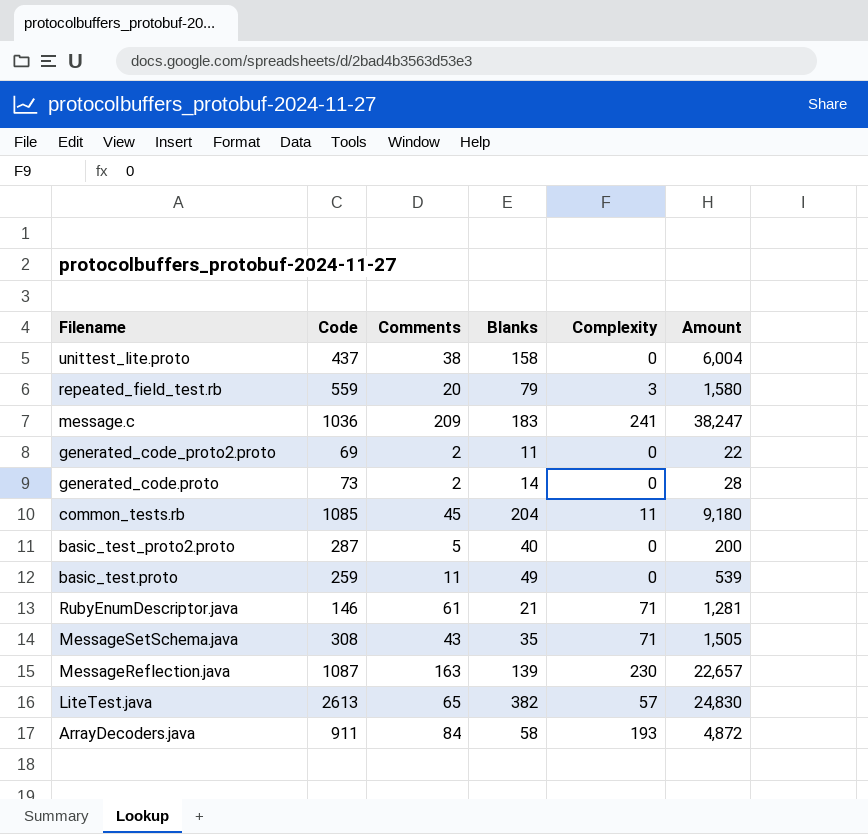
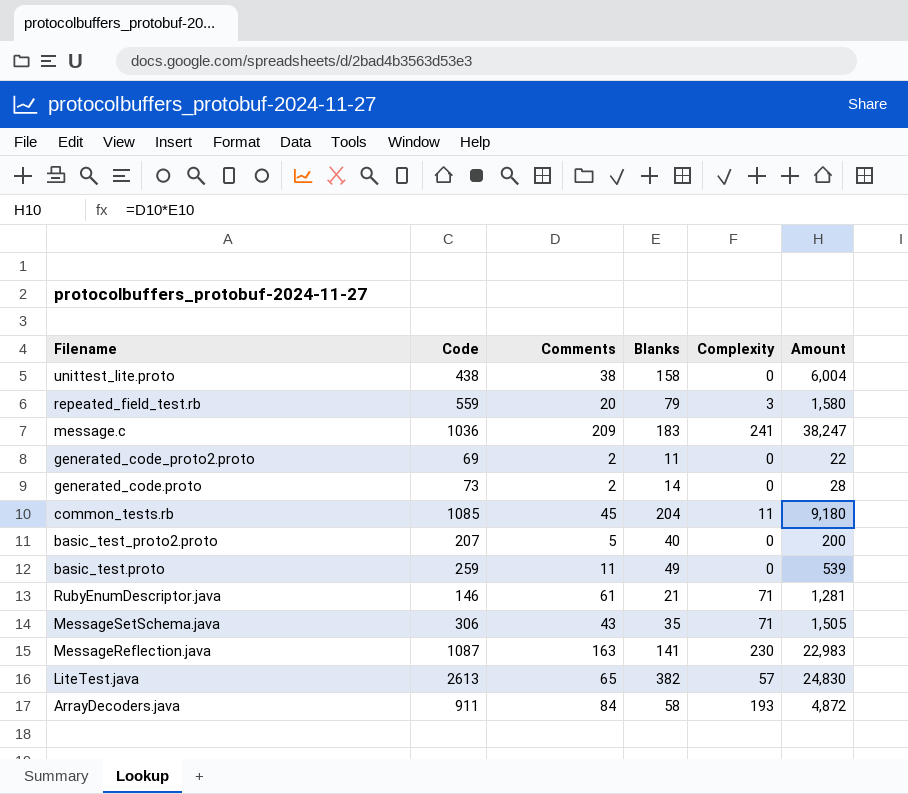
unittest_lite.proto | Code: 437 -> 438
basic_test_proto2.proto | Code: 287 -> 207
MessageSetSchema.java | Code: 308 -> 306
MessageReflection.java | Blanks: 139 -> 141
MessageReflection.java | Amount: 22,657 -> 22,983

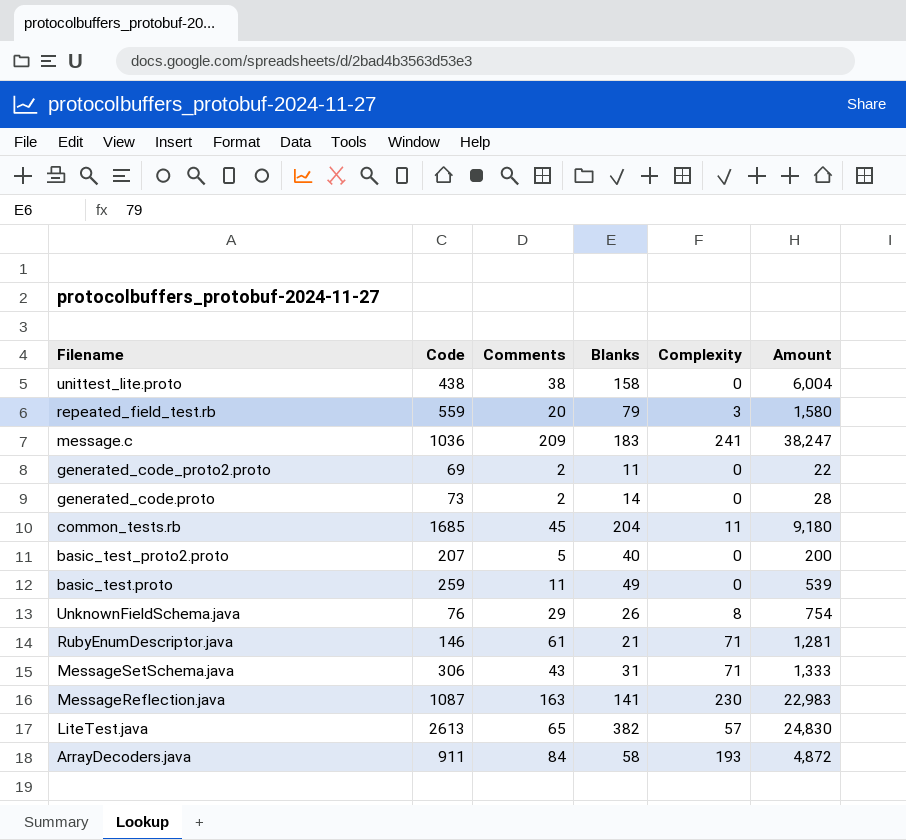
common_tests.rb | Code: 1085 -> 1685
row UnknownFieldSchema.java: none -> 76 | 29 | 26 | 8 | 754
MessageSetSchema.java | Blanks: 35 -> 31
MessageSetSchema.java | Amount: 1,505 -> 1,333

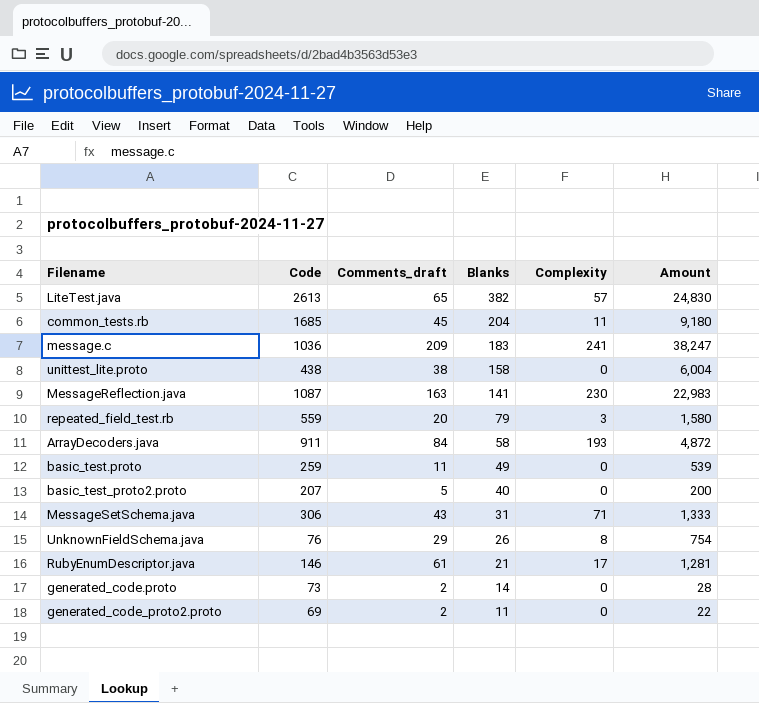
row order: none -> Blanks descending
column name: Comments -> Comments_draft
RubyEnumDescriptor.java | Complexity: 71 -> 17

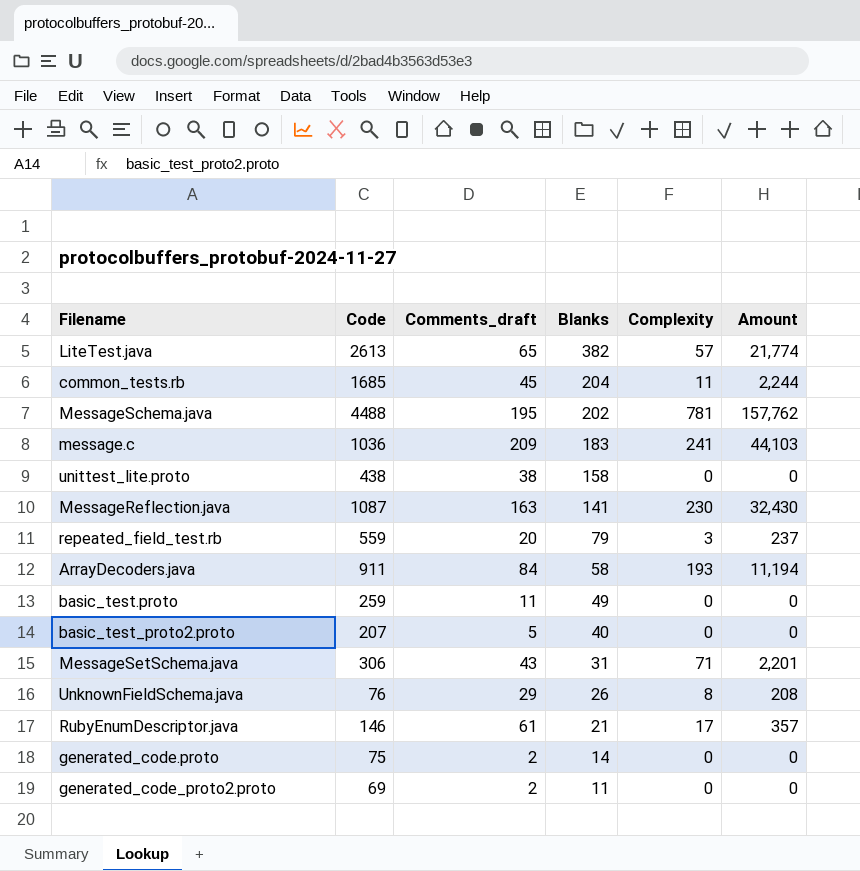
column Amount | formula: [Comments_draft] * [Blanks] -> [Blanks] * [Complexity]
row MessageSchema.java: none -> 4488 | 195 | 202 | 781 | 157,762
generated_code.proto | Code: 73 -> 75

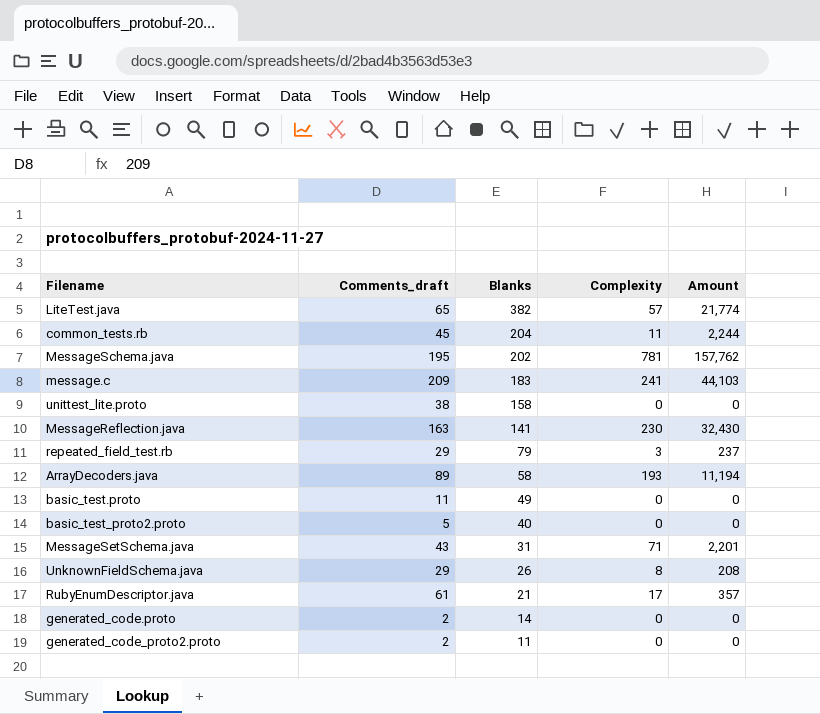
column Code | position: 2 -> none
repeated_field_test.rb | Comments_draft: 20 -> 29
ArrayDecoders.java | Comments_draft: 84 -> 89

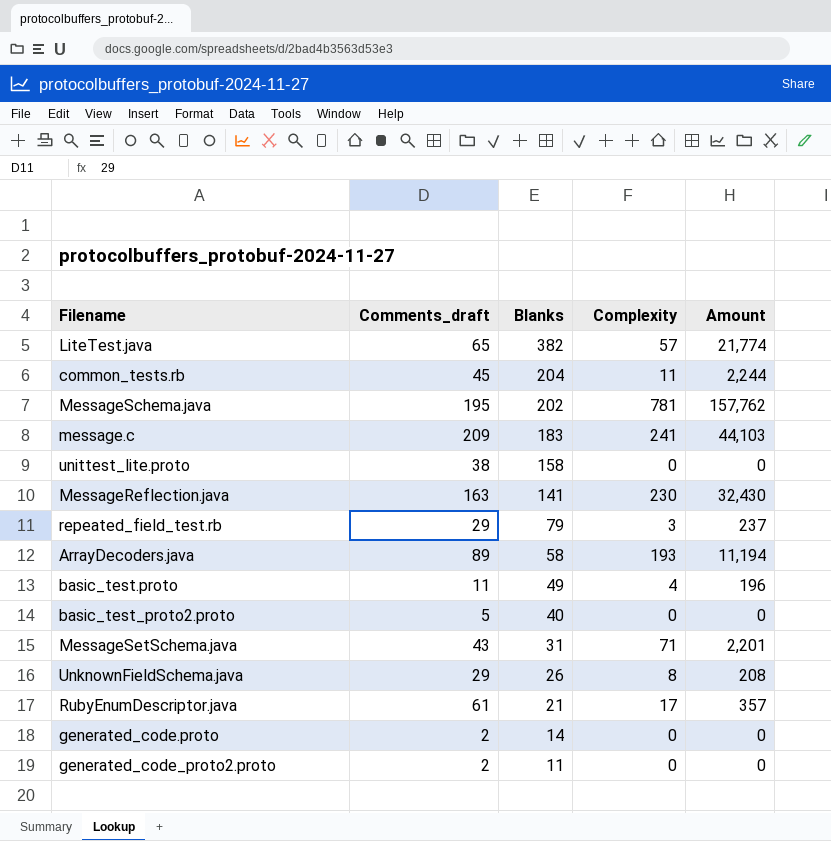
basic_test.proto | Complexity: 0 -> 4
basic_test.proto | Amount: 0 -> 196

